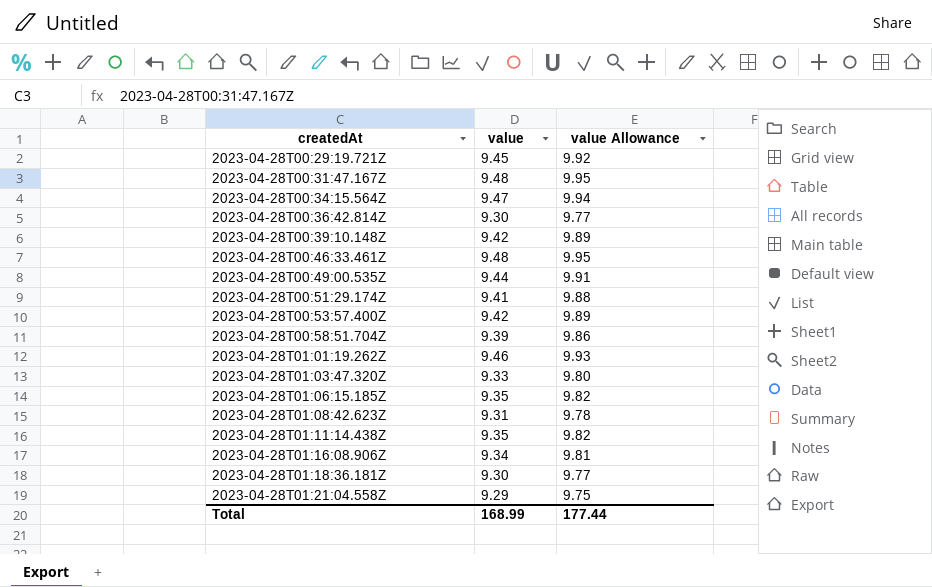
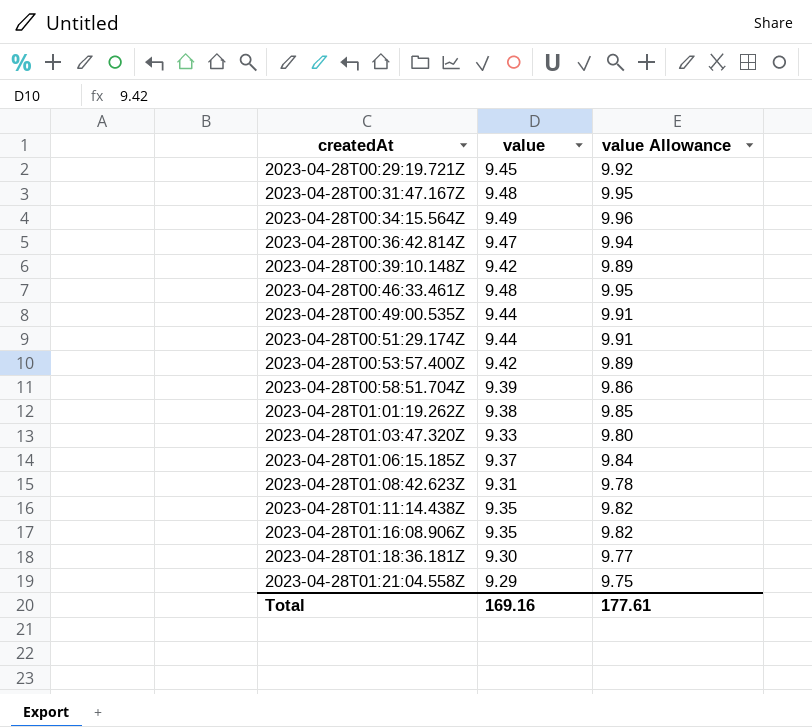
2023-04-28T00:34:15.564Z | value: 9.47 -> 9.49
2023-04-28T00:34:15.564Z | value Allowance: 9.94 -> 9.96
2023-04-28T00:36:42.814Z | value: 9.30 -> 9.47
2023-04-28T00:36:42.814Z | value Allowance: 9.77 -> 9.94
2023-04-28T00:51:29.174Z | value: 9.41 -> 9.44
2023-04-28T00:51:29.174Z | value Allowance: 9.88 -> 9.91
2023-04-28T01:01:19.262Z | value: 9.46 -> 9.38
2023-04-28T01:01:19.262Z | value Allowance: 9.93 -> 9.85
2023-04-28T01:06:15.185Z | value: 9.35 -> 9.37
2023-04-28T01:06:15.185Z | value Allowance: 9.82 -> 9.84
2023-04-28T01:16:08.906Z | value: 9.34 -> 9.35
2023-04-28T01:16:08.906Z | value Allowance: 9.81 -> 9.82
Total | value: 168.99 -> 169.16
Total | value Allowance: 177.44 -> 177.61

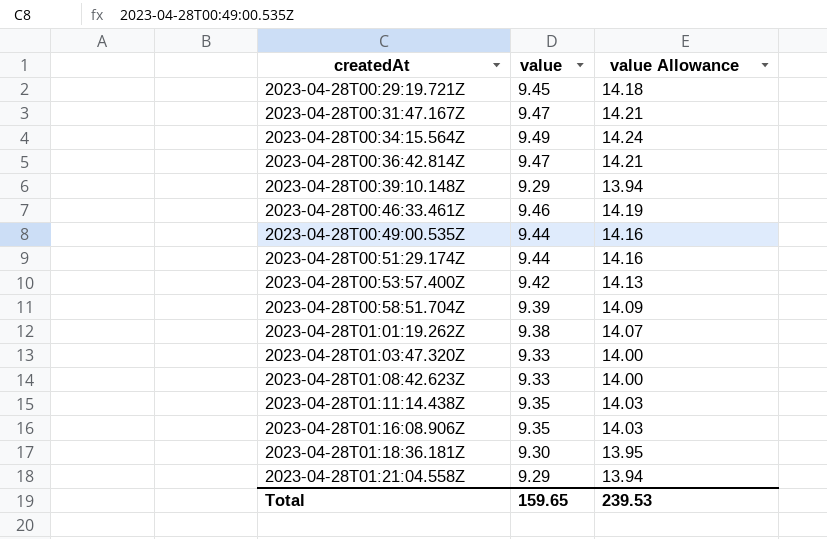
column value Allowance | formula: [value] * 1.05 -> [value] * 1.5
row 2023-04-28T01:06:15.185Z: 9.37 | 9.84 -> none
2023-04-28T00:31:47.167Z | value: 9.48 -> 9.47
2023-04-28T00:39:10.148Z | value: 9.42 -> 9.29
2023-04-28T00:46:33.461Z | value: 9.48 -> 9.46
2023-04-28T01:08:42.623Z | value: 9.31 -> 9.33
Total | value: 169.16 -> 159.65
Total | value Allowance: 177.61 -> 239.53

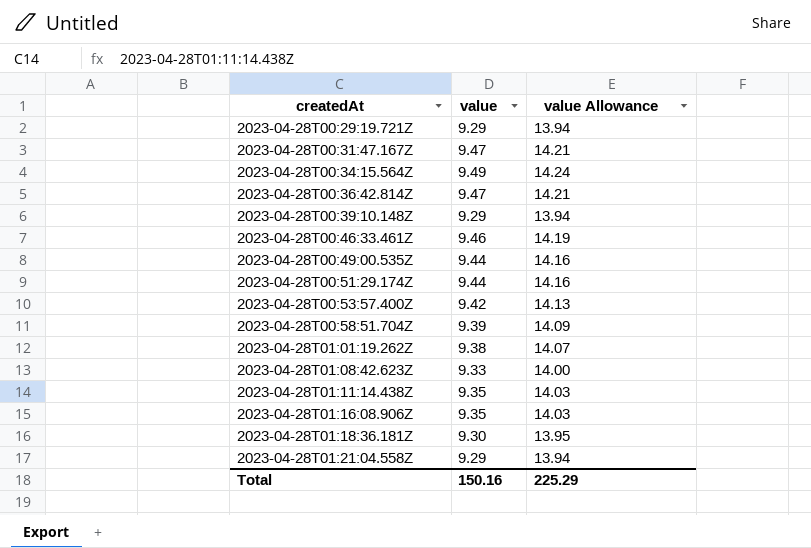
row 2023-04-28T01:03:47.320Z: 9.33 | 14.00 -> none
2023-04-28T00:29:19.721Z | value: 9.45 -> 9.29
2023-04-28T00:29:19.721Z | value Allowance: 14.18 -> 13.94
Total | value: 159.65 -> 150.16
Total | value Allowance: 239.53 -> 225.29

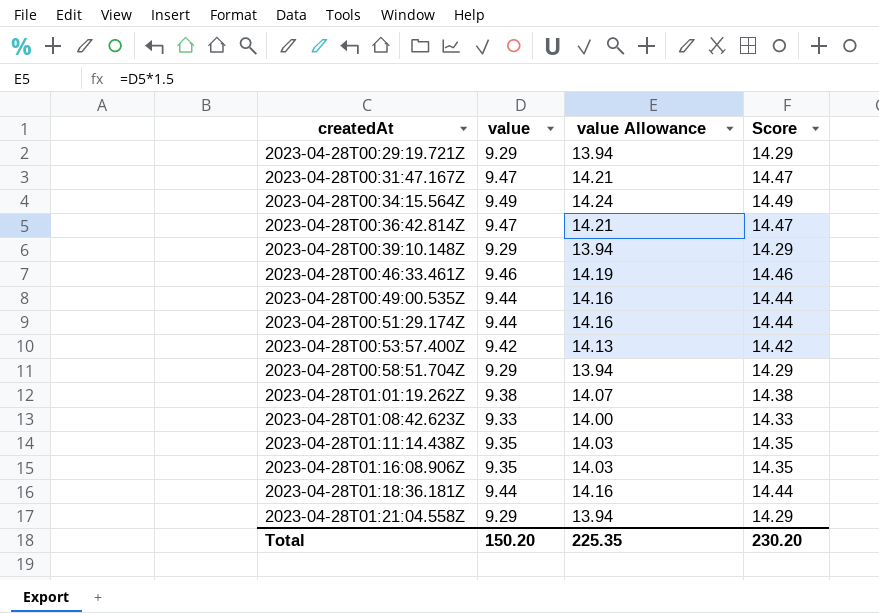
column Score | formula: none -> [value] + 5
2023-04-28T00:58:51.704Z | value: 9.39 -> 9.29
2023-04-28T00:58:51.704Z | value Allowance: 14.09 -> 13.94
2023-04-28T01:18:36.181Z | value: 9.30 -> 9.44
2023-04-28T01:18:36.181Z | value Allowance: 13.95 -> 14.16
Total | value: 150.16 -> 150.20
Total | value Allowance: 225.29 -> 225.35

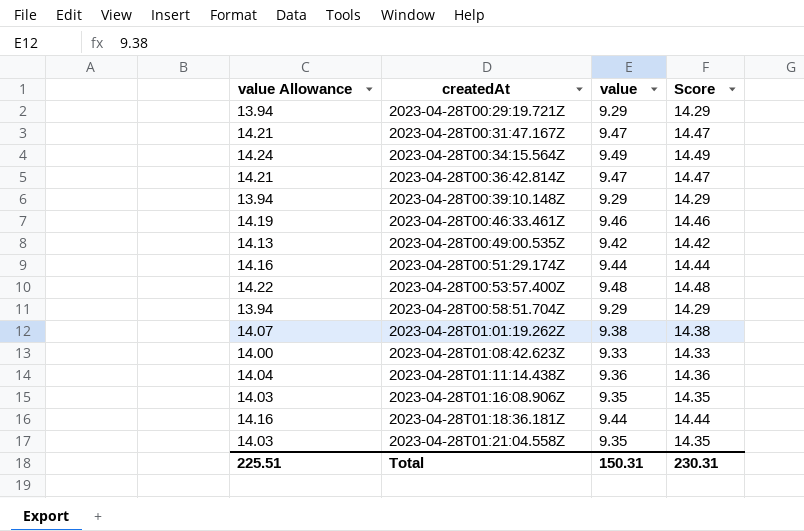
column value Allowance | position: 3 -> 1
2023-04-28T00:49:00.535Z | value Allowance: 14.16 -> 14.13
2023-04-28T00:49:00.535Z | value: 9.44 -> 9.42
2023-04-28T00:49:00.535Z | Score: 14.44 -> 14.42
2023-04-28T00:53:57.400Z | value Allowance: 14.13 -> 14.22
2023-04-28T00:53:57.400Z | value: 9.42 -> 9.48
2023-04-28T00:53:57.400Z | Score: 14.42 -> 14.48
2023-04-28T01:11:14.438Z | value Allowance: 14.03 -> 14.04
2023-04-28T01:11:14.438Z | value: 9.35 -> 9.36
2023-04-28T01:11:14.438Z | Score: 14.35 -> 14.36
2023-04-28T01:21:04.558Z | value Allowance: 13.94 -> 14.03
2023-04-28T01:21:04.558Z | value: 9.29 -> 9.35
2023-04-28T01:21:04.558Z | Score: 14.29 -> 14.35
Total | value Allowance: 225.35 -> 225.51
Total | value: 150.20 -> 150.31
Total | Score: 230.20 -> 230.31

